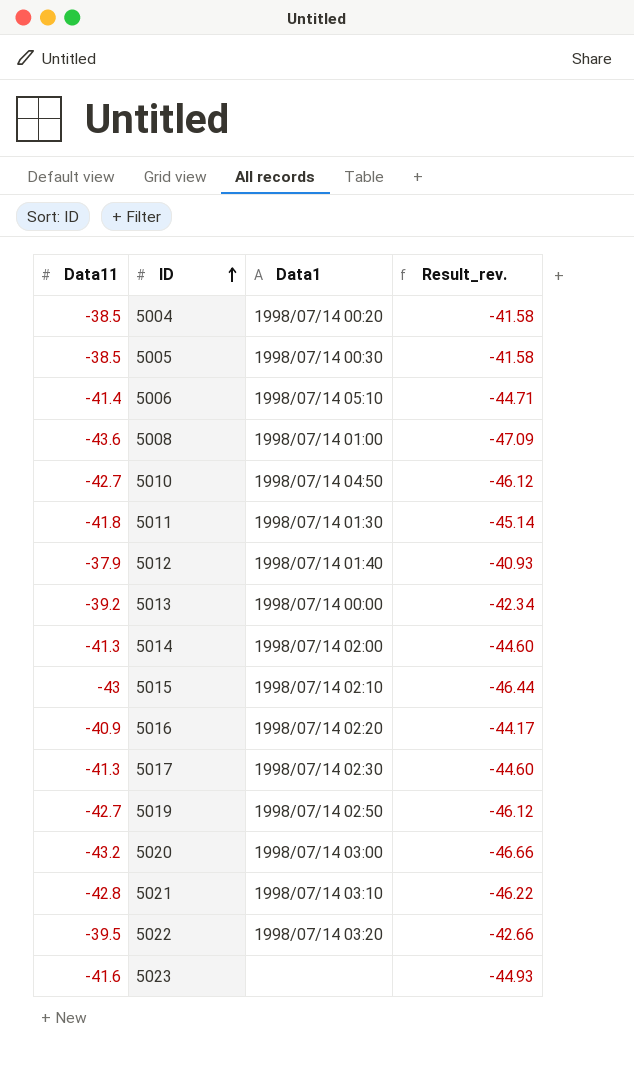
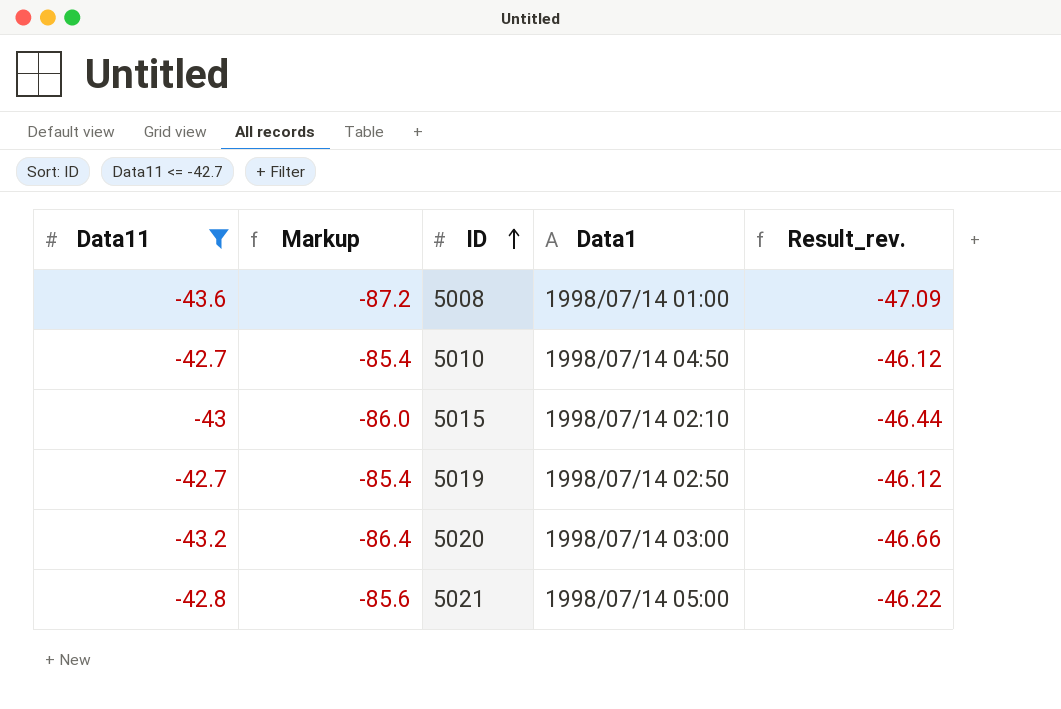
filter: none -> Data11 <= -42.7
column Markup | formula: none -> [Data11] * 2
5021 | Data1: 1998/07/14 03:10 -> 1998/07/14 05:00

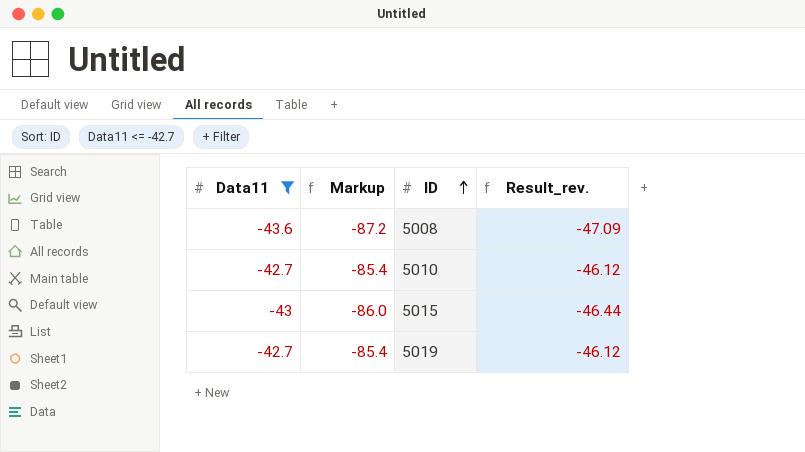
column Data1 | position: 4 -> none
row 5020: -43.2 | -86.4 | 1998/07/14 03:00 | -46.66 -> none
row 5021: -42.8 | -85.6 | 1998/07/14 05:00 | -46.22 -> none

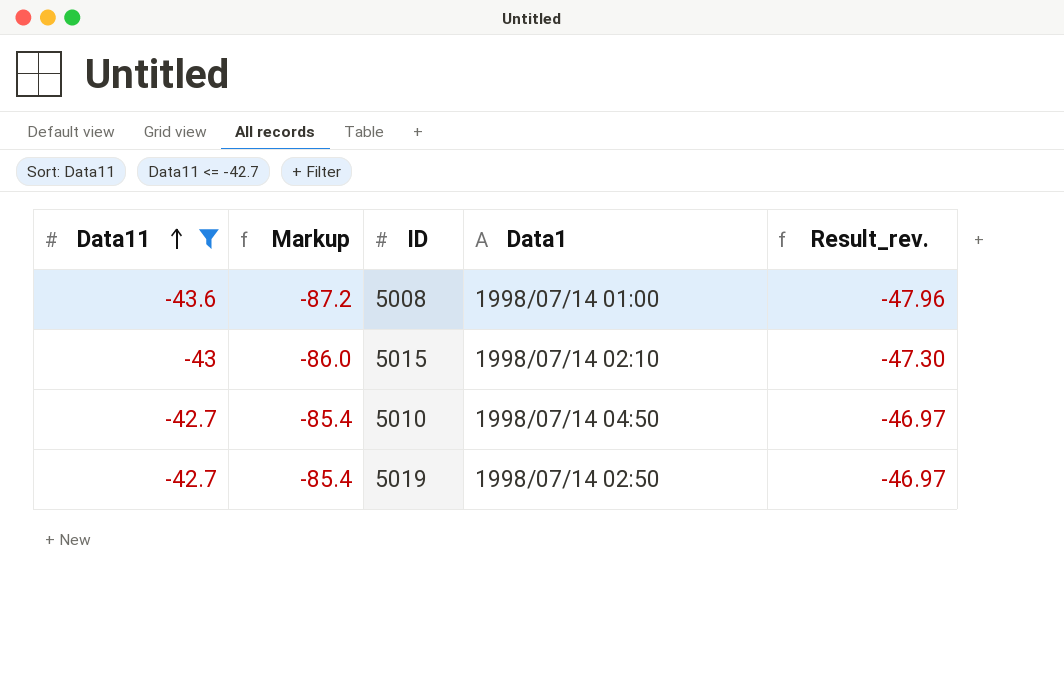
row order: ID ascending -> Data11 ascending
column Data1 | position: none -> 4
column Result_rev. | formula: [Data11] * 1.08 -> [Data11] * 1.1

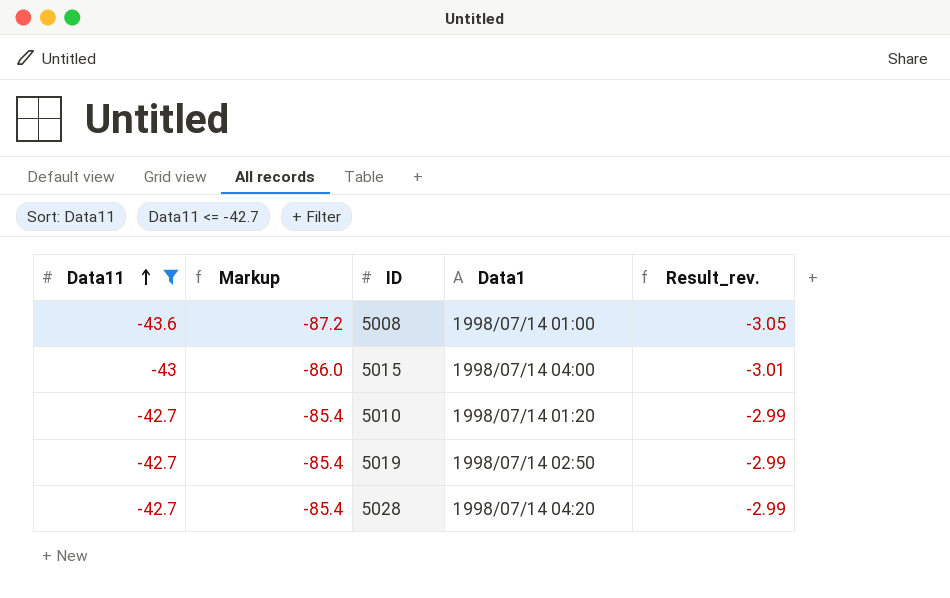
column Result_rev. | formula: [Data11] * 1.1 -> [Data11] * 0.07
5015 | Data1: 1998/07/14 02:10 -> 1998/07/14 04:00
5010 | Data1: 1998/07/14 04:50 -> 1998/07/14 01:20
row 5028: none -> -42.7 | -85.4 | 1998/07/14 04:20 | -2.99

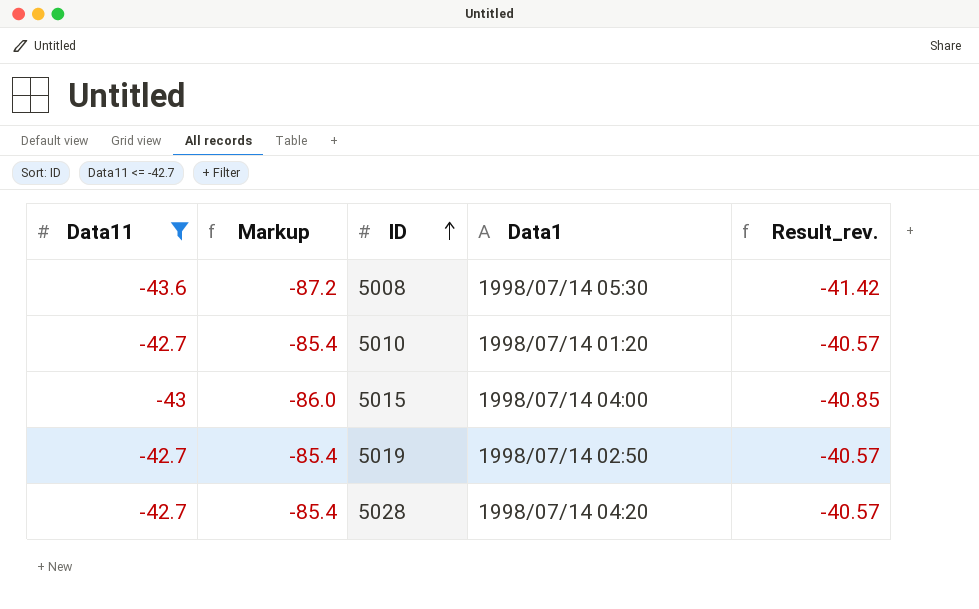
row order: Data11 ascending -> ID ascending
column Result_rev. | formula: [Data11] * 0.07 -> [Data11] * 0.95
5008 | Data1: 1998/07/14 01:00 -> 1998/07/14 05:30

